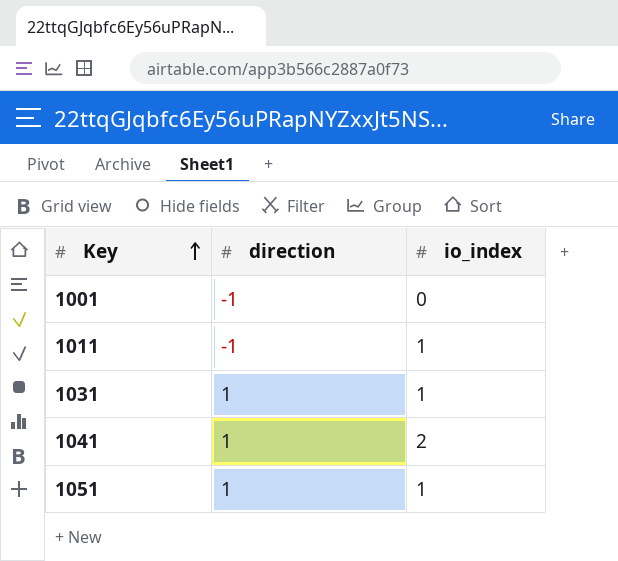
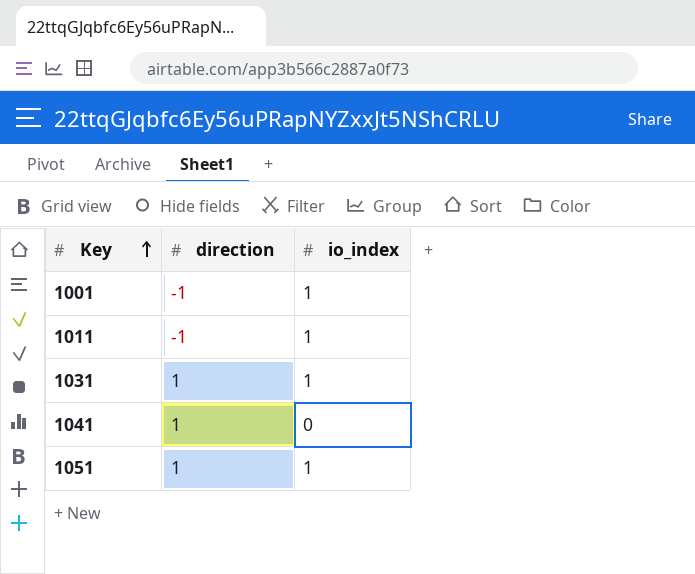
1001 | io_index: 0 -> 1
1041 | io_index: 2 -> 0

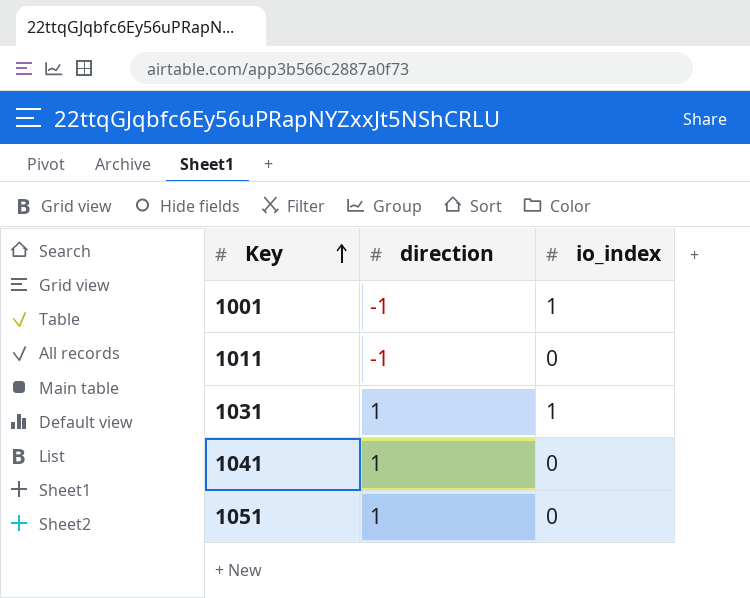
1011 | io_index: 1 -> 0
1051 | io_index: 1 -> 0

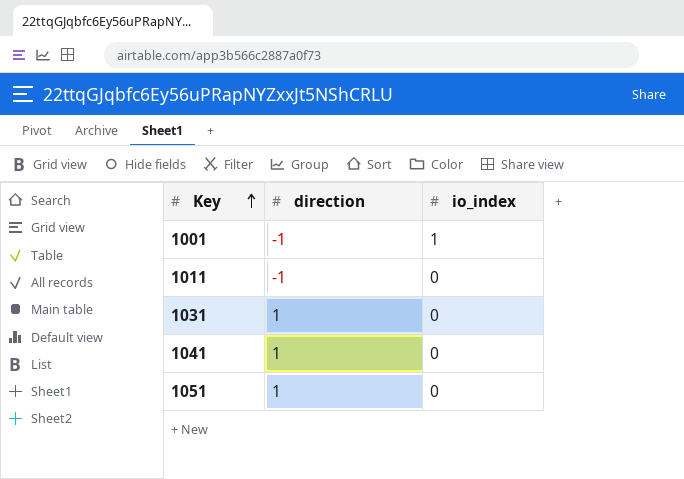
1031 | io_index: 1 -> 0

